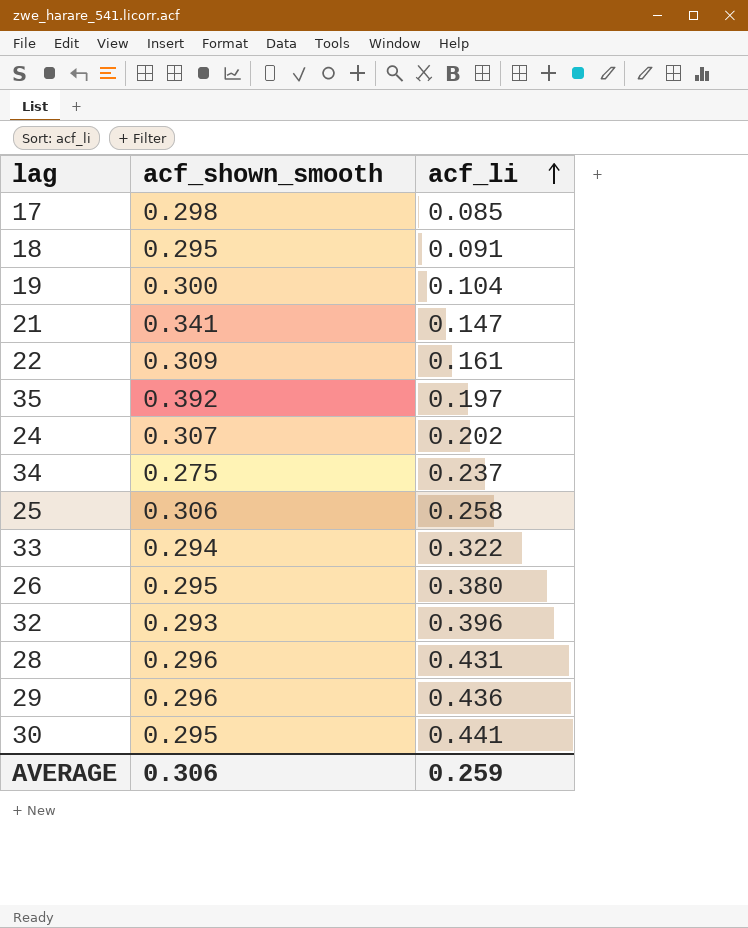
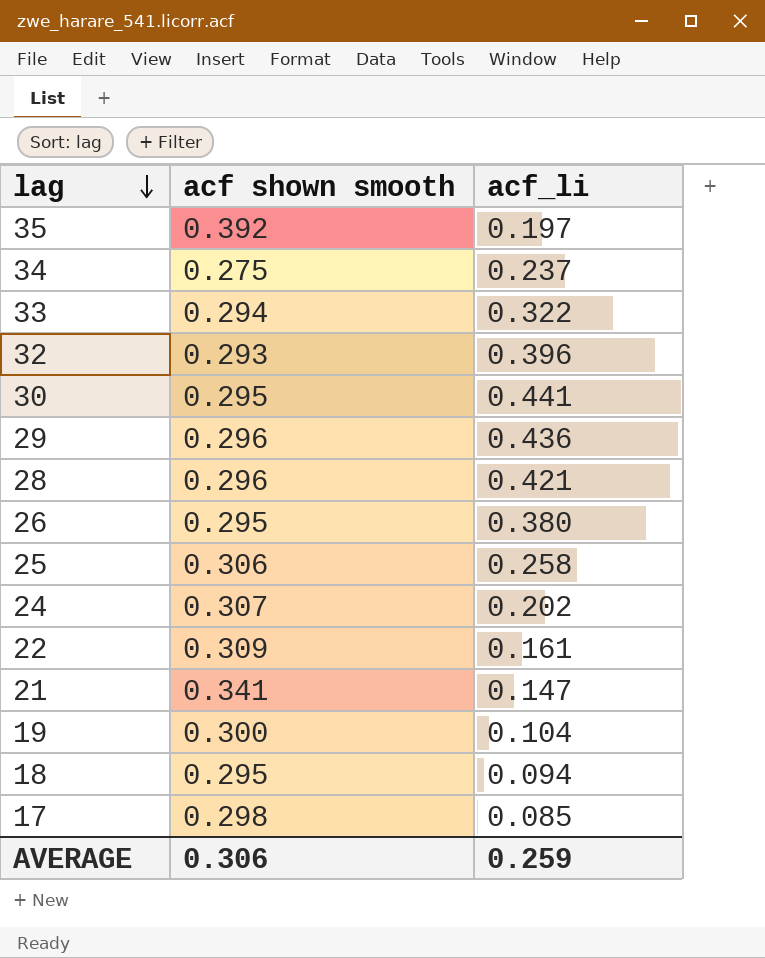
row order: acf_li ascending -> lag descending
column name: acf_shown_smooth -> acf shown smooth
28 | acf_li: 0.431 -> 0.421
18 | acf_li: 0.091 -> 0.094

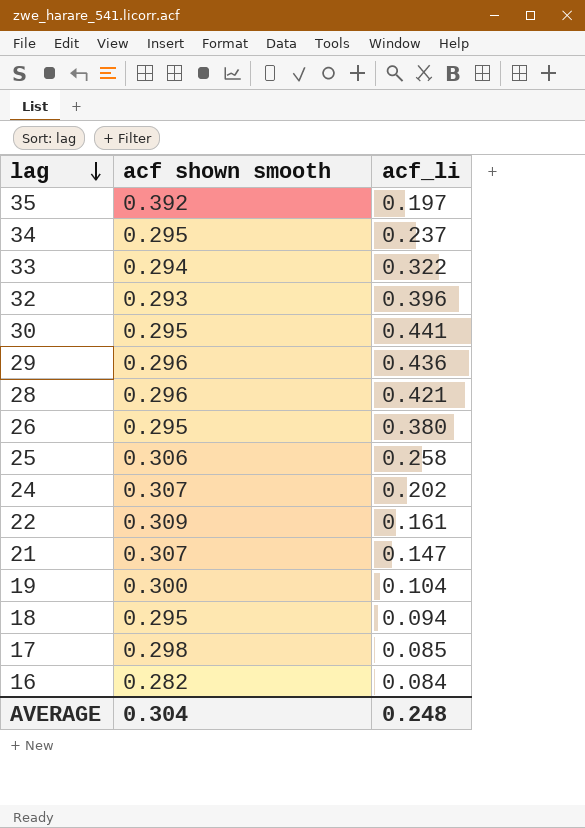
34 | acf shown smooth: 0.275 -> 0.295
21 | acf shown smooth: 0.341 -> 0.307
row 16: none -> 0.282 | 0.084
AVERAGE | acf shown smooth: 0.306 -> 0.304
AVERAGE | acf_li: 0.259 -> 0.248

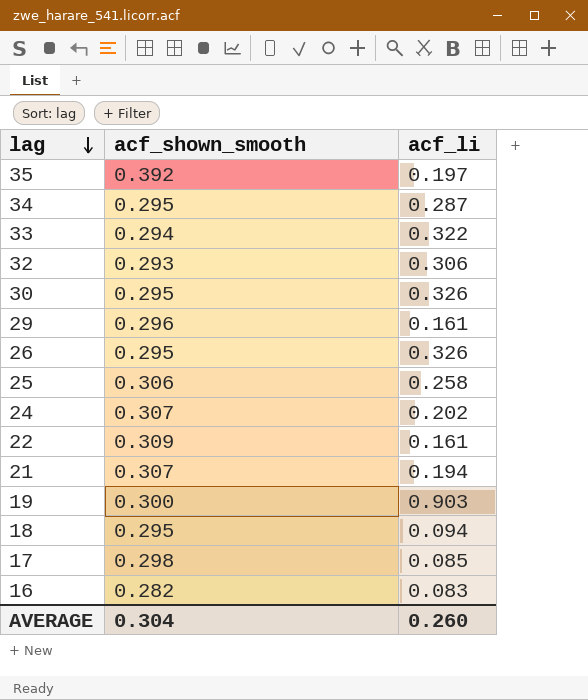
column name: acf shown smooth -> acf_shown_smooth
row 28: 0.296 | 0.421 -> none
34 | acf_li: 0.237 -> 0.287
32 | acf_li: 0.396 -> 0.306
30 | acf_li: 0.441 -> 0.326
29 | acf_li: 0.436 -> 0.161
26 | acf_li: 0.380 -> 0.326
21 | acf_li: 0.147 -> 0.194
19 | acf_li: 0.104 -> 0.903
16 | acf_li: 0.084 -> 0.083
AVERAGE | acf_li: 0.248 -> 0.260

